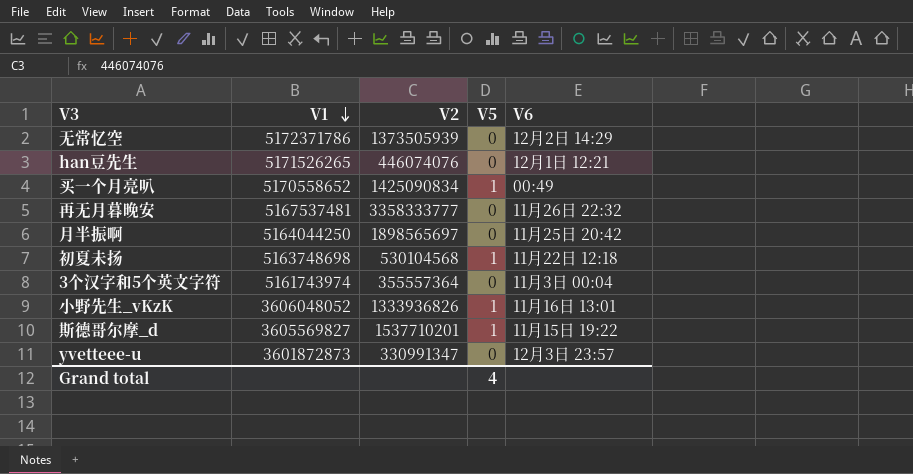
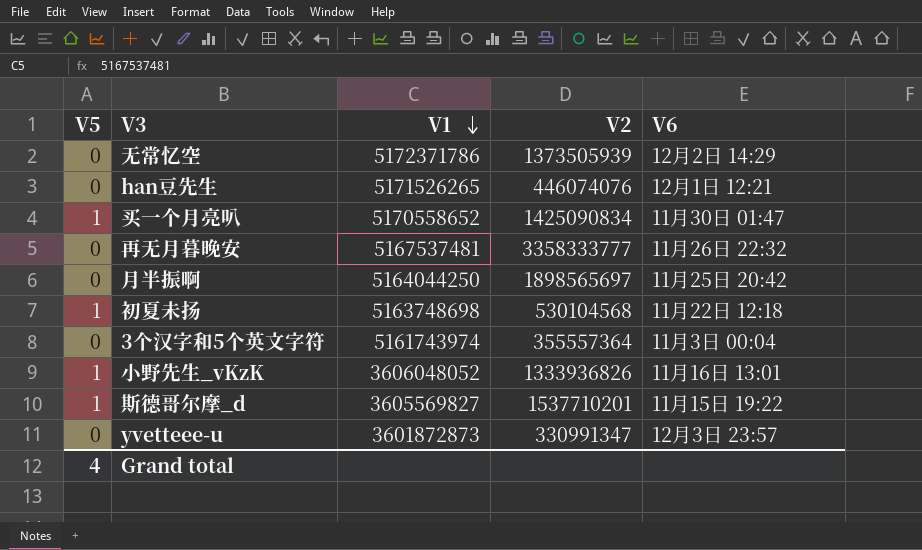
column V5 | position: 4 -> 1
买一个月亮叭 | V6: 00:49 -> 11月30日 01:47

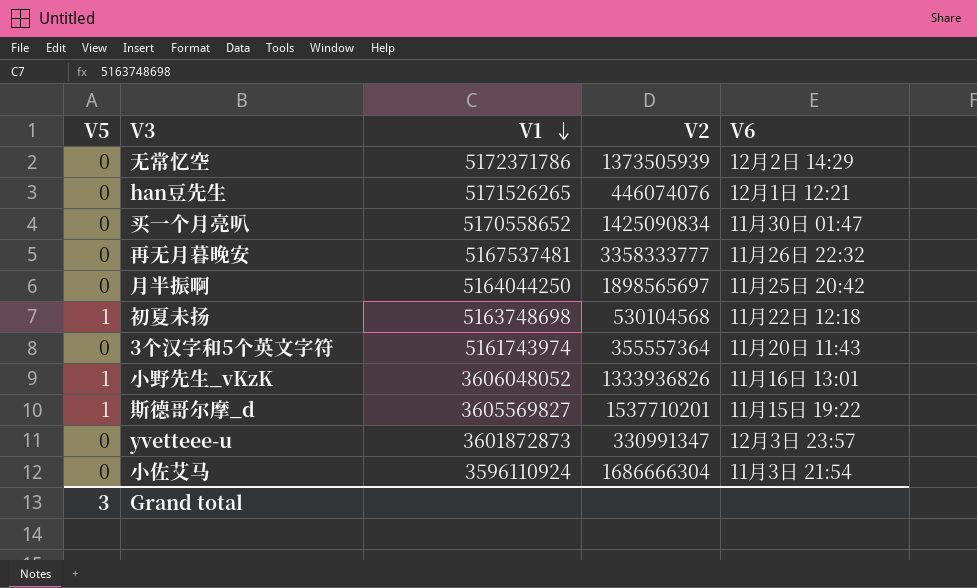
买一个月亮叭 | V5: 1 -> 0
3个汉字和5个英文字符 | V6: 11月3日 00:04 -> 11月20日 11:43
row 小佐艾马: none -> 0 | 3596110924 | 1686666304 | 11月3日 21:54
Grand total | V5: 4 -> 3

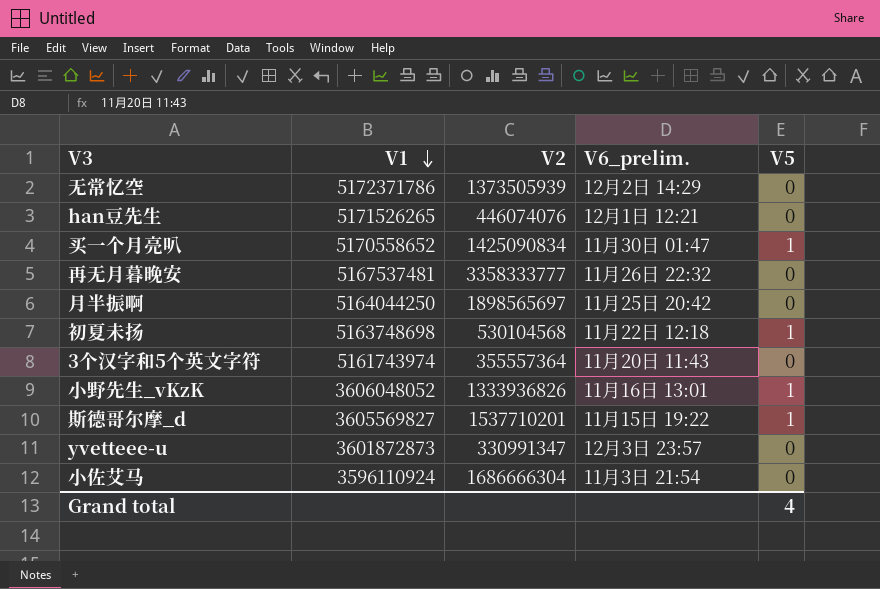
column name: V6 -> V6_prelim.
column V5 | position: 1 -> 5
买一个月亮叭 | V5: 0 -> 1
Grand total | V5: 3 -> 4

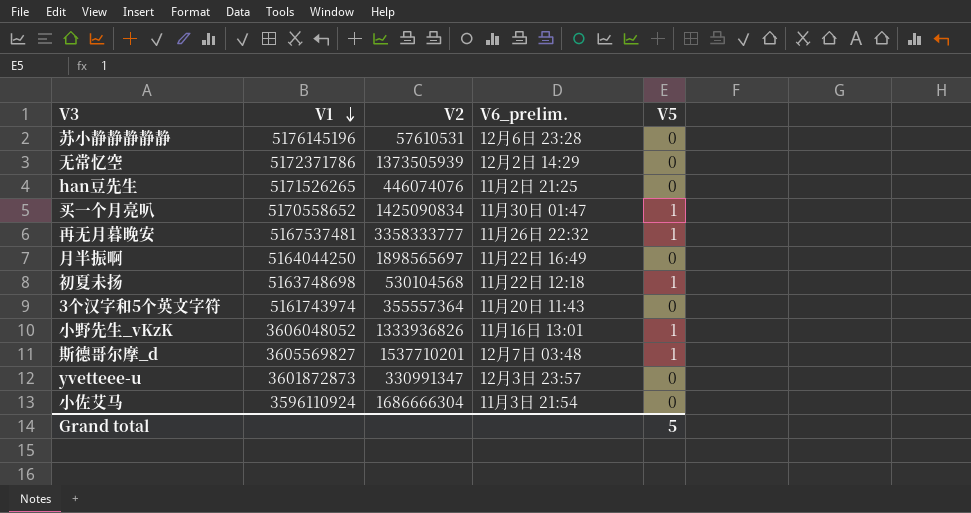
row 苏小静静静静静: none -> 5176145196 | 57610531 | 12月6日 23:28 | 0
han豆先生 | V6_prelim.: 12月1日 12:21 -> 11月2日 21:25
再无月暮晚安 | V5: 0 -> 1
月半振啊 | V6_prelim.: 11月25日 20:42 -> 11月22日 16:49
斯德哥尔摩_d | V6_prelim.: 11月15日 19:22 -> 12月7日 03:48
Grand total | V5: 4 -> 5

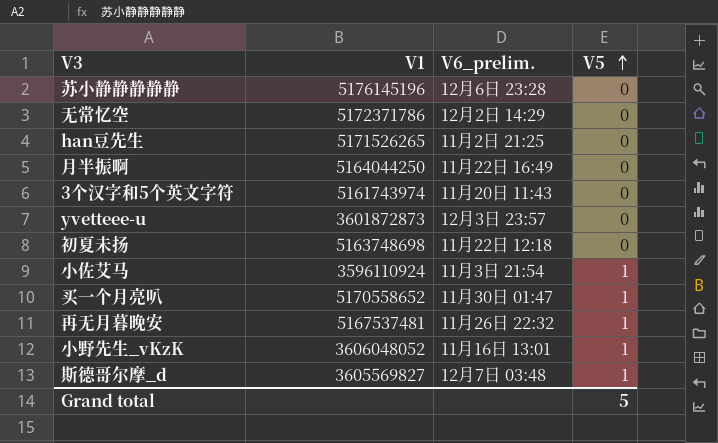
row order: V1 descending -> V5 ascending
column V2 | position: 3 -> none
初夏未扬 | V5: 1 -> 0
小佐艾马 | V5: 0 -> 1

